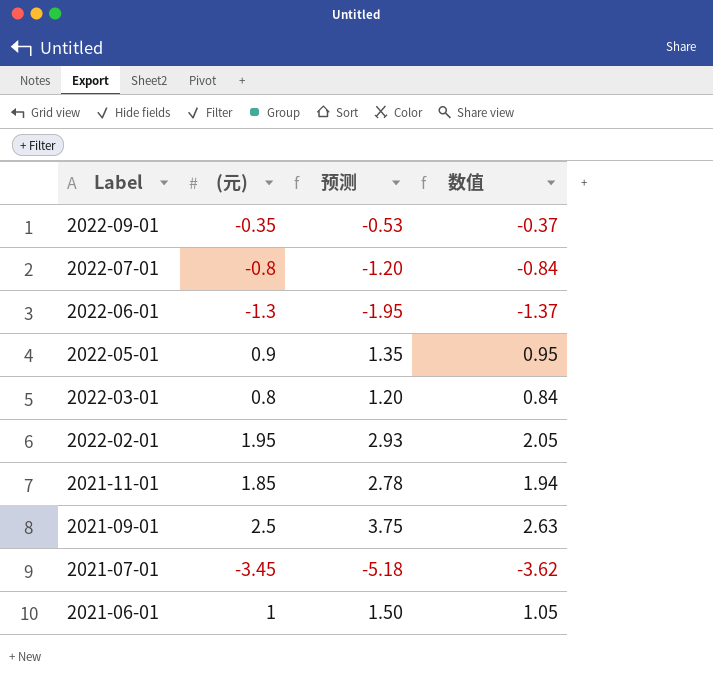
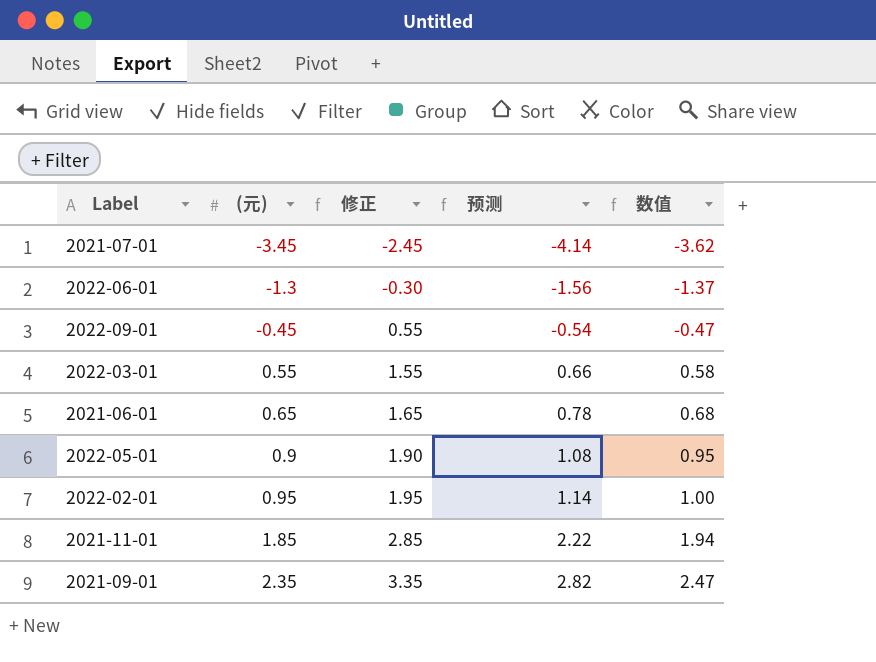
row order: Label descending -> (元) ascending
column 修正 | formula: none -> [(元)] + 1
column 预测 | formula: [(元)] * 1.5 -> [(元)] * 1.2
row 2022-07-01: -0.8 | -1.20 | -0.84 -> none
2022-09-01 | (元): -0.35 -> -0.45
2022-09-01 | 数值: -0.37 -> -0.47
2022-03-01 | (元): 0.8 -> 0.55
2022-03-01 | 数值: 0.84 -> 0.58
2021-06-01 | (元): 1 -> 0.65
2021-06-01 | 数值: 1.05 -> 0.68
2022-02-01 | (元): 1.95 -> 0.95
2022-02-01 | 数值: 2.05 -> 1.00
2021-09-01 | (元): 2.5 -> 2.35
2021-09-01 | 数值: 2.63 -> 2.47

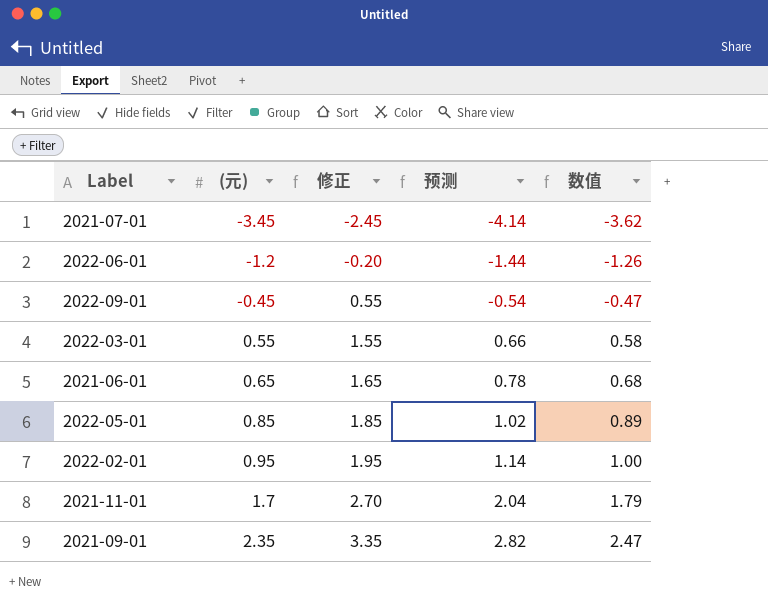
2022-06-01 | (元): -1.3 -> -1.2
2022-06-01 | 修正: -0.30 -> -0.20
2022-06-01 | 预测: -1.56 -> -1.44
2022-06-01 | 数值: -1.37 -> -1.26
2022-05-01 | (元): 0.9 -> 0.85
2022-05-01 | 修正: 1.90 -> 1.85
2022-05-01 | 预测: 1.08 -> 1.02
2022-05-01 | 数值: 0.95 -> 0.89
2021-11-01 | (元): 1.85 -> 1.7
2021-11-01 | 修正: 2.85 -> 2.70
2021-11-01 | 预测: 2.22 -> 2.04
2021-11-01 | 数值: 1.94 -> 1.79

